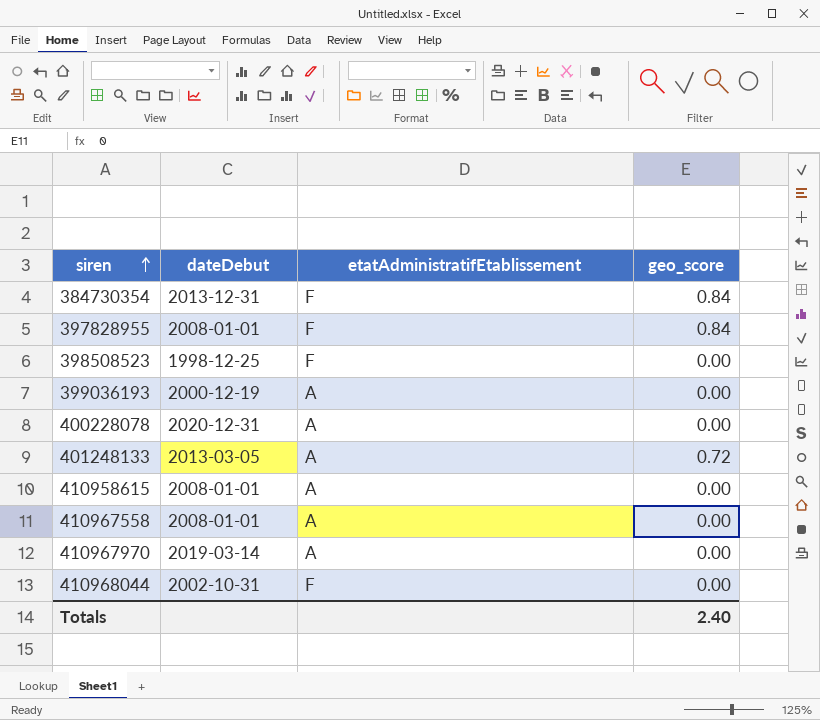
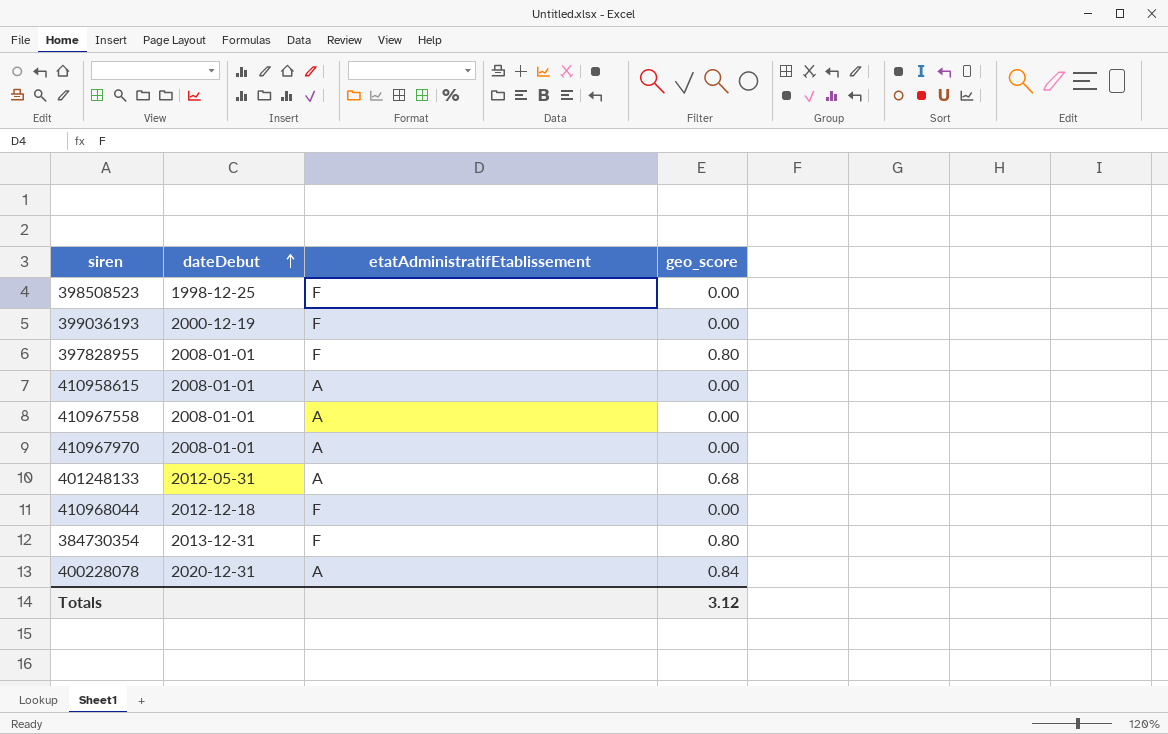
row order: siren ascending -> dateDebut ascending
399036193 | etatAdministratifEtablissement: A -> F
397828955 | geo_score: 0.84 -> 0.80
410967970 | dateDebut: 2019-03-14 -> 2008-01-01
401248133 | dateDebut: 2013-03-05 -> 2012-05-31
401248133 | geo_score: 0.72 -> 0.68
410968044 | dateDebut: 2002-10-31 -> 2012-12-18
384730354 | geo_score: 0.84 -> 0.80
400228078 | geo_score: 0.00 -> 0.84
Totals | geo_score: 2.40 -> 3.12

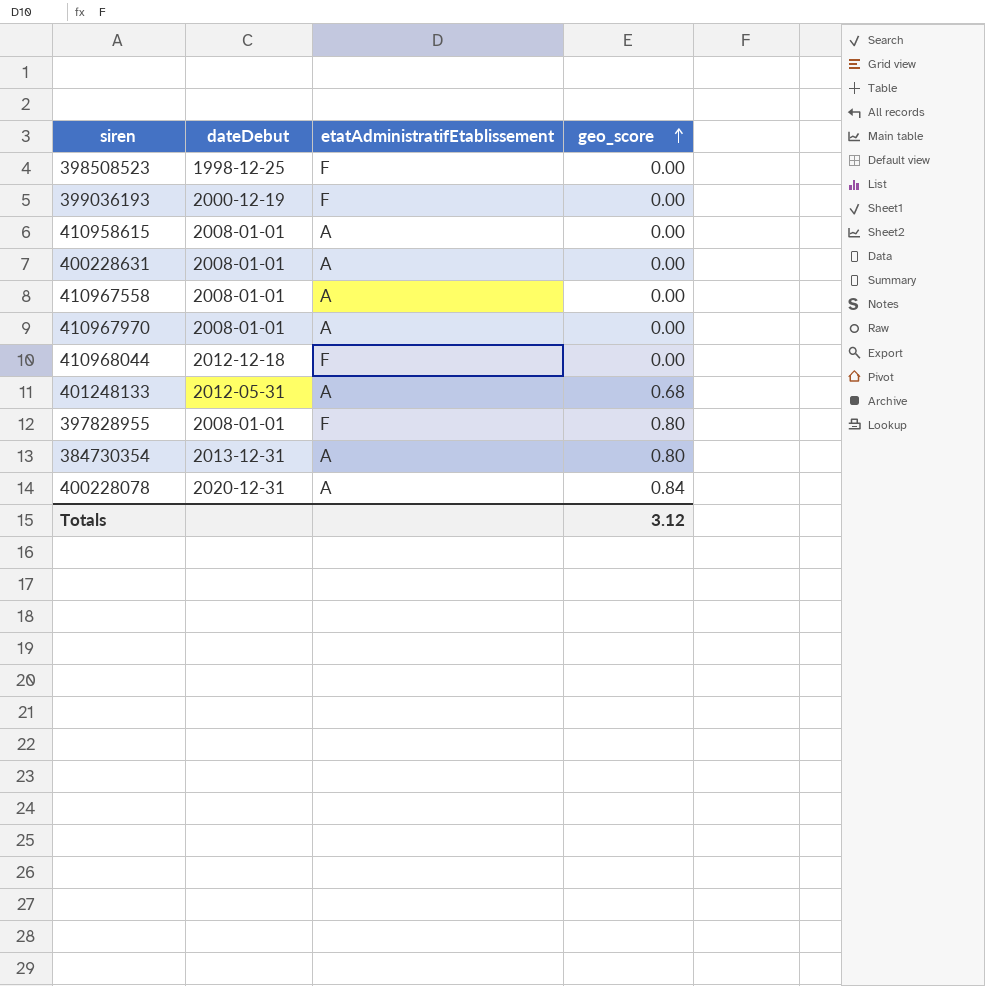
row order: dateDebut ascending -> geo_score ascending
row 400228631: none -> 2008-01-01 | A | 0.00
384730354 | etatAdministratifEtablissement: F -> A

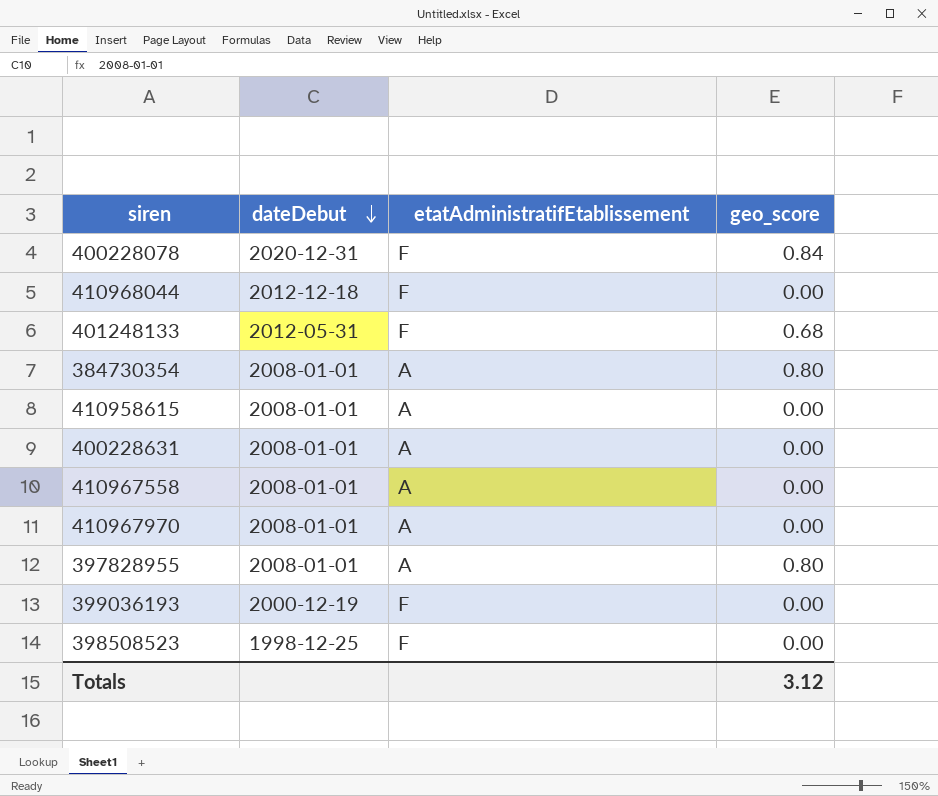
row order: geo_score ascending -> dateDebut descending
400228078 | etatAdministratifEtablissement: A -> F
401248133 | etatAdministratifEtablissement: A -> F
384730354 | dateDebut: 2013-12-31 -> 2008-01-01
397828955 | etatAdministratifEtablissement: F -> A

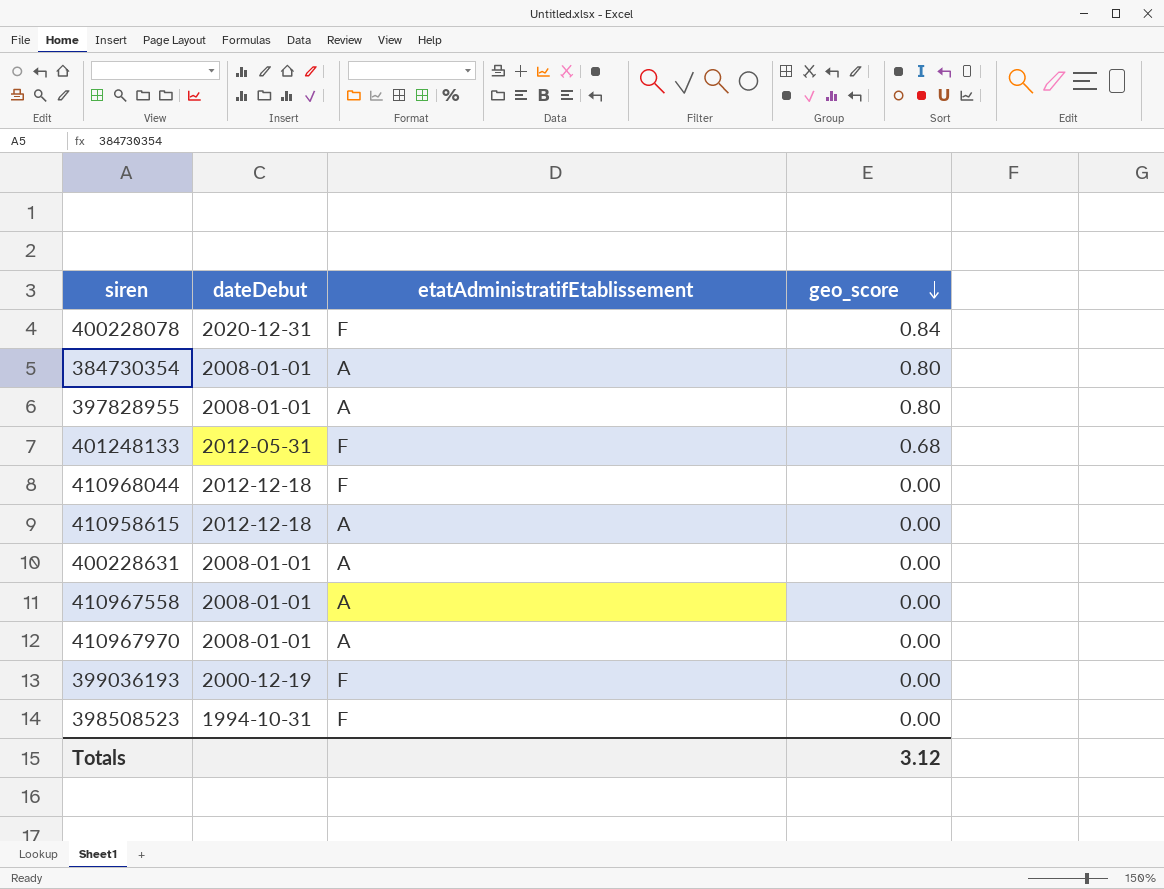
row order: dateDebut descending -> geo_score descending
410958615 | dateDebut: 2008-01-01 -> 2012-12-18
398508523 | dateDebut: 1998-12-25 -> 1994-10-31

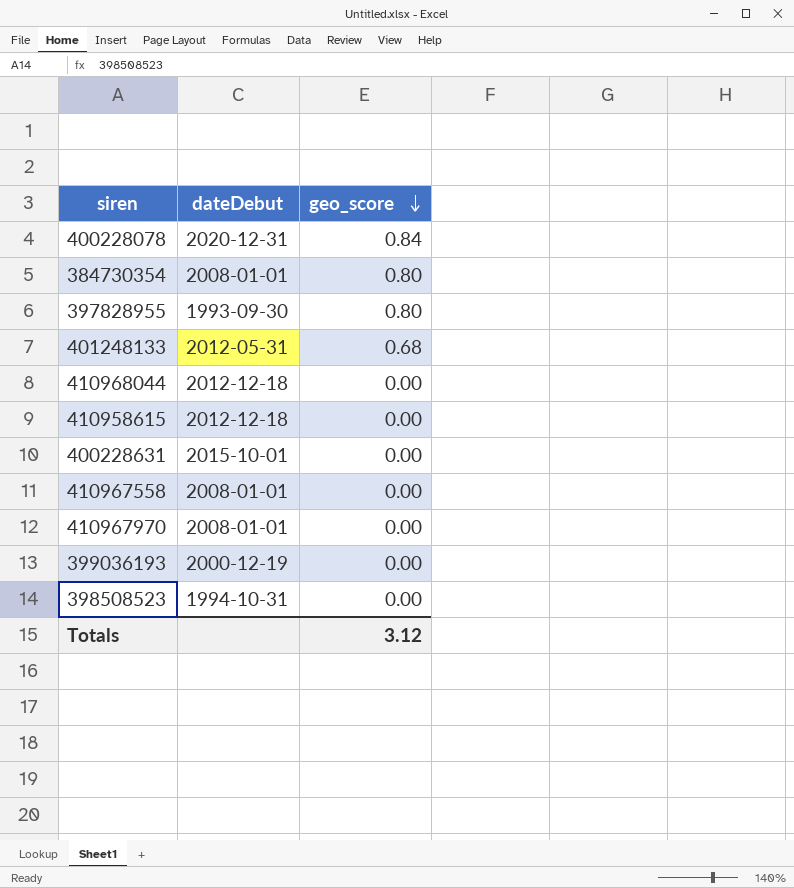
column etatAdministratifEtablissement | position: 3 -> none
397828955 | dateDebut: 2008-01-01 -> 1993-09-30
400228631 | dateDebut: 2008-01-01 -> 2015-10-01

